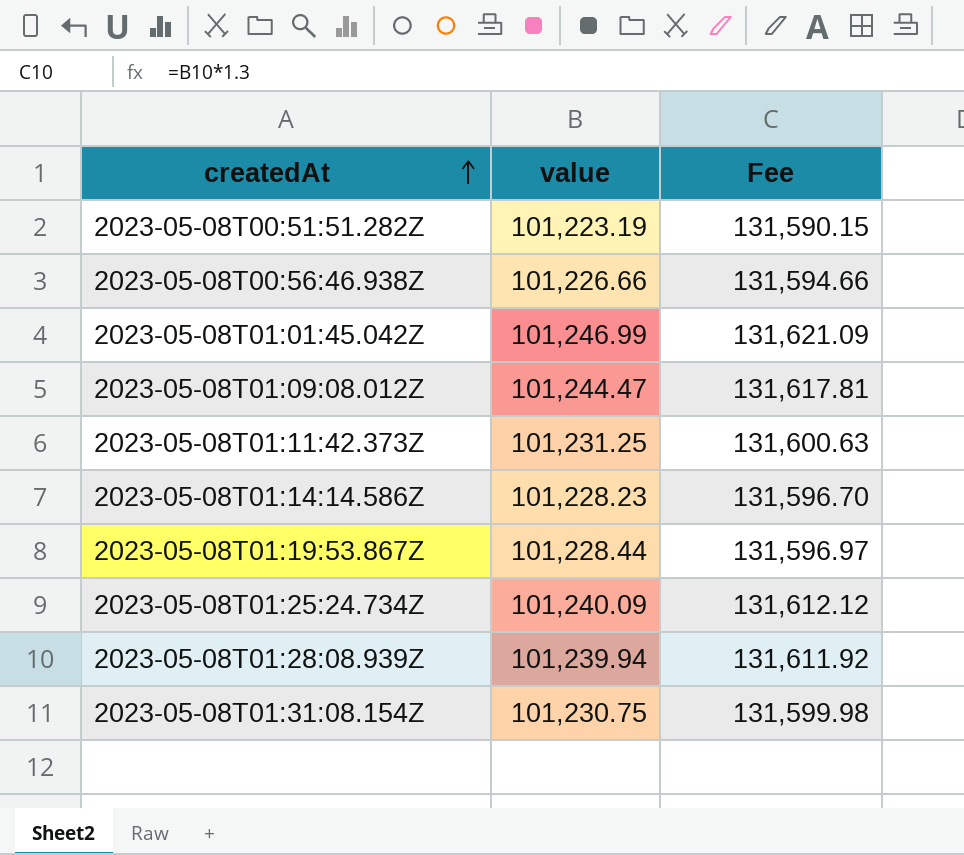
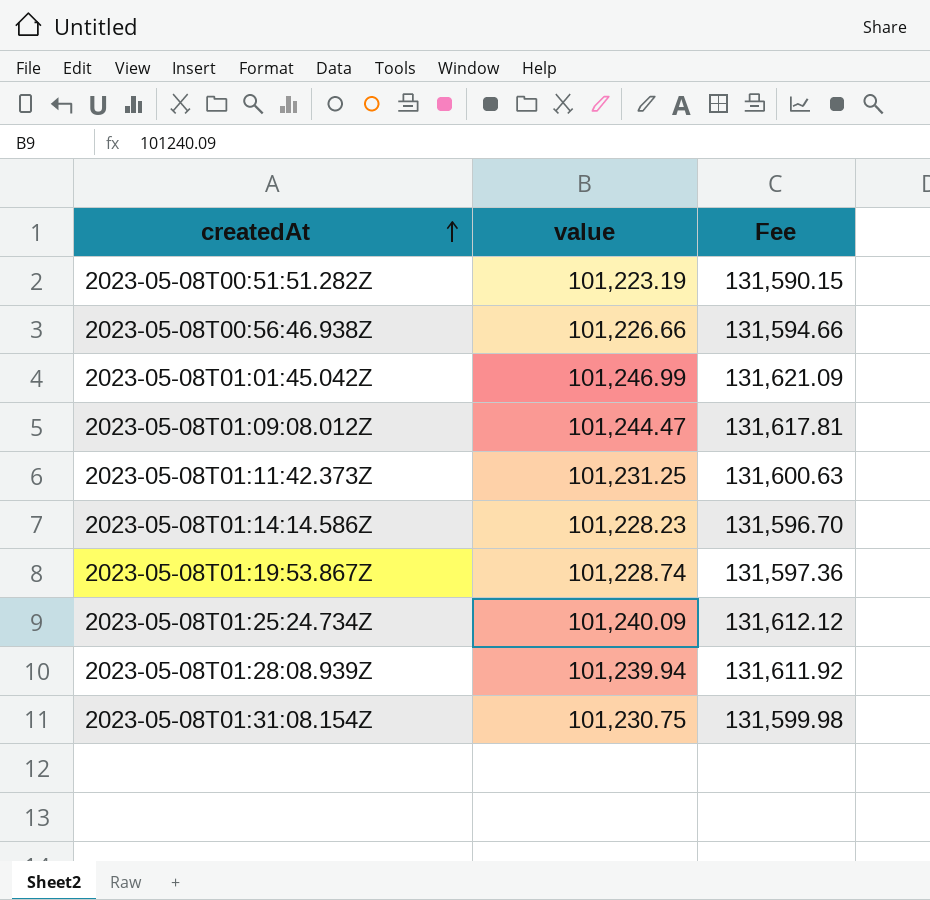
2023-05-08T01:19:53.867Z | value: 101,228.44 -> 101,228.74
2023-05-08T01:19:53.867Z | Fee: 131,596.97 -> 131,597.36

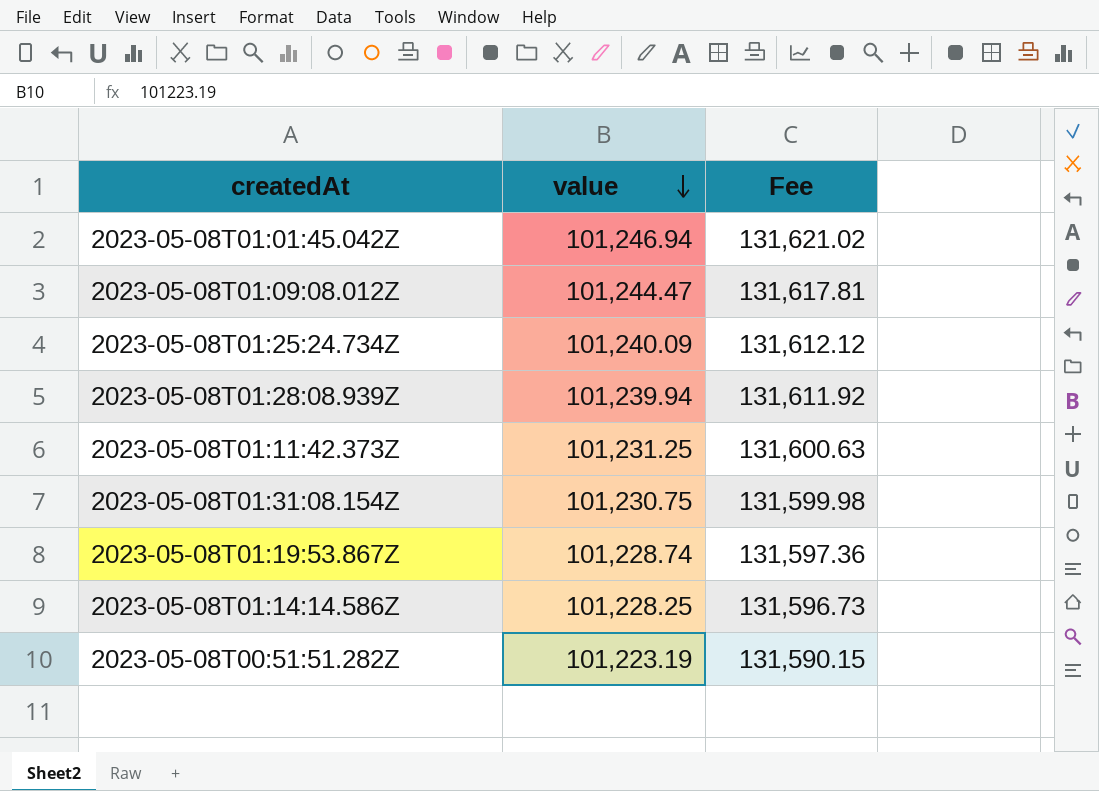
row order: createdAt ascending -> value descending
row 2023-05-08T00:56:46.938Z: 101,226.66 | 131,594.66 -> none
2023-05-08T01:01:45.042Z | value: 101,246.99 -> 101,246.94
2023-05-08T01:01:45.042Z | Fee: 131,621.09 -> 131,621.02
2023-05-08T01:14:14.586Z | value: 101,228.23 -> 101,228.25
2023-05-08T01:14:14.586Z | Fee: 131,596.70 -> 131,596.73

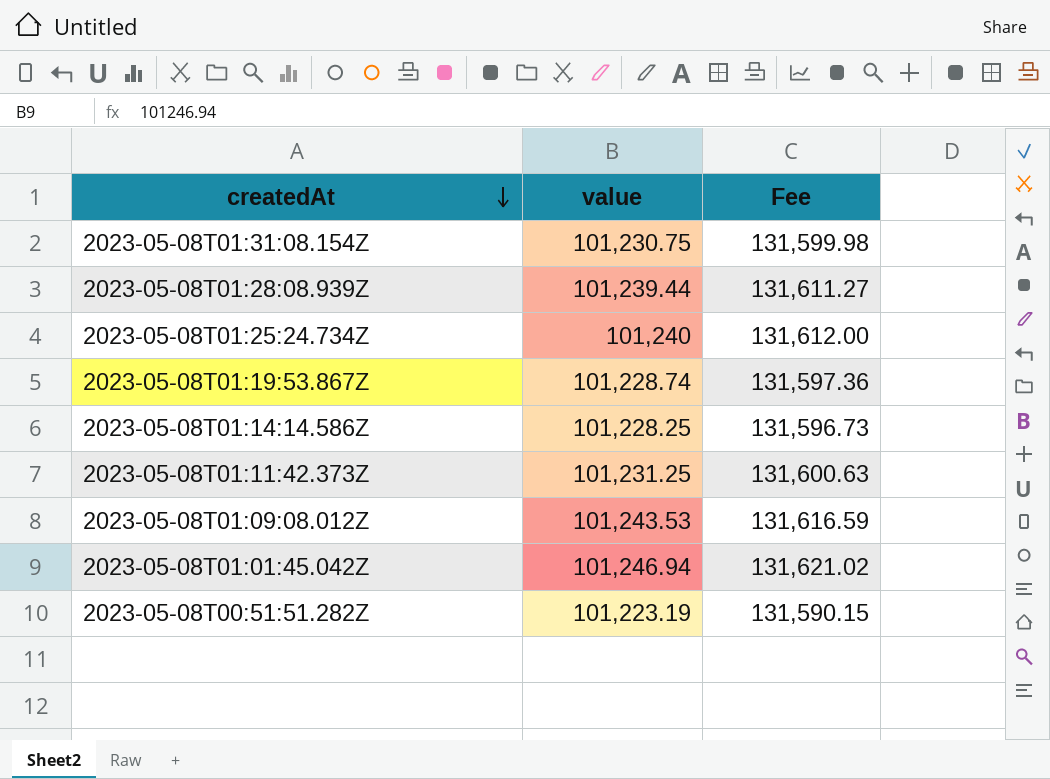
row order: value descending -> createdAt descending
2023-05-08T01:28:08.939Z | value: 101,239.94 -> 101,239.44
2023-05-08T01:28:08.939Z | Fee: 131,611.92 -> 131,611.27
2023-05-08T01:25:24.734Z | value: 101,240.09 -> 101,240
2023-05-08T01:25:24.734Z | Fee: 131,612.12 -> 131,612.00
2023-05-08T01:09:08.012Z | value: 101,244.47 -> 101,243.53
2023-05-08T01:09:08.012Z | Fee: 131,617.81 -> 131,616.59

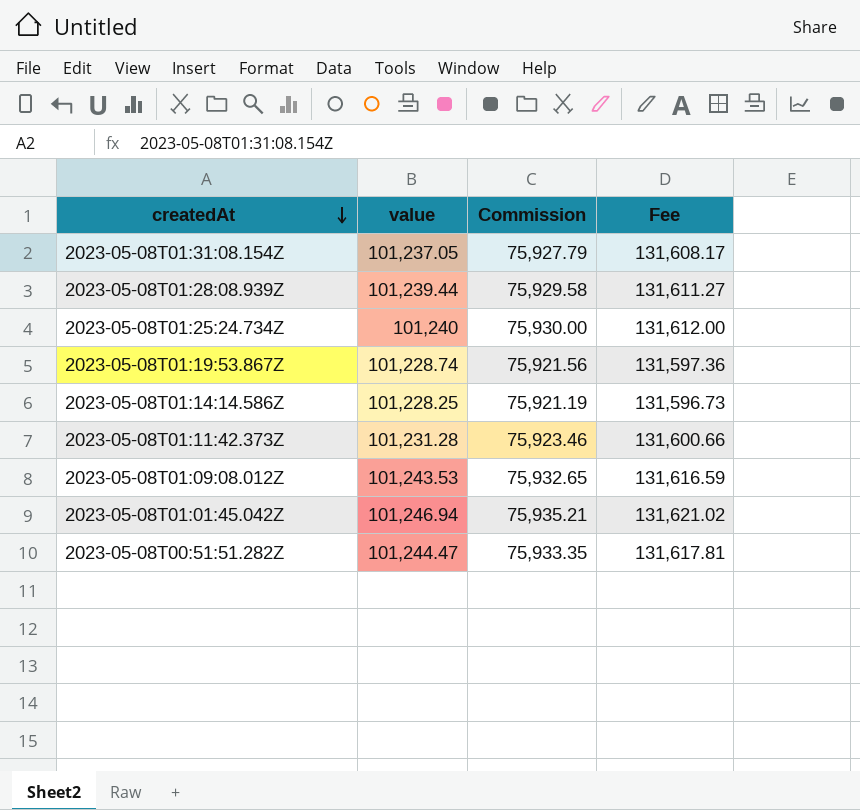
column Commission | formula: none -> [value] * 0.75
2023-05-08T01:31:08.154Z | value: 101,230.75 -> 101,237.05
2023-05-08T01:31:08.154Z | Fee: 131,599.98 -> 131,608.17
2023-05-08T01:11:42.373Z | value: 101,231.25 -> 101,231.28
2023-05-08T01:11:42.373Z | Fee: 131,600.63 -> 131,600.66
2023-05-08T00:51:51.282Z | value: 101,223.19 -> 101,244.47
2023-05-08T00:51:51.282Z | Fee: 131,590.15 -> 131,617.81

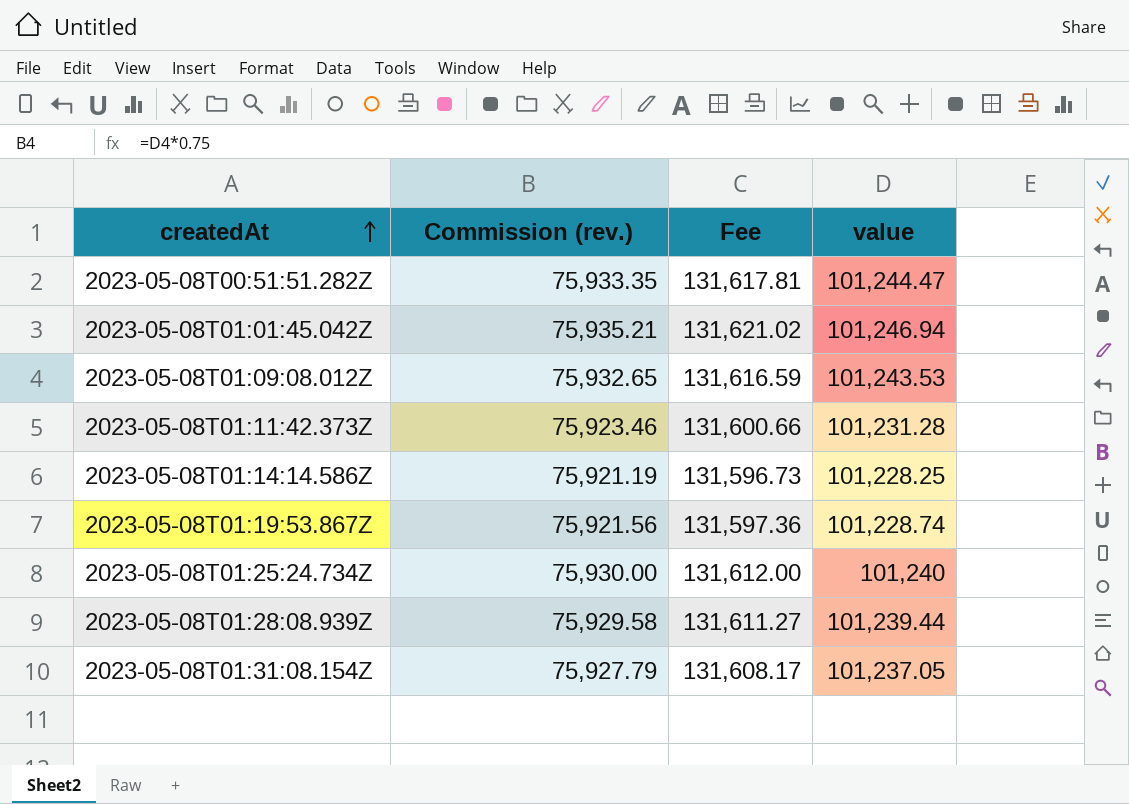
row order: createdAt descending -> createdAt ascending
column name: Commission -> Commission (rev.)
column value | position: 2 -> 4

